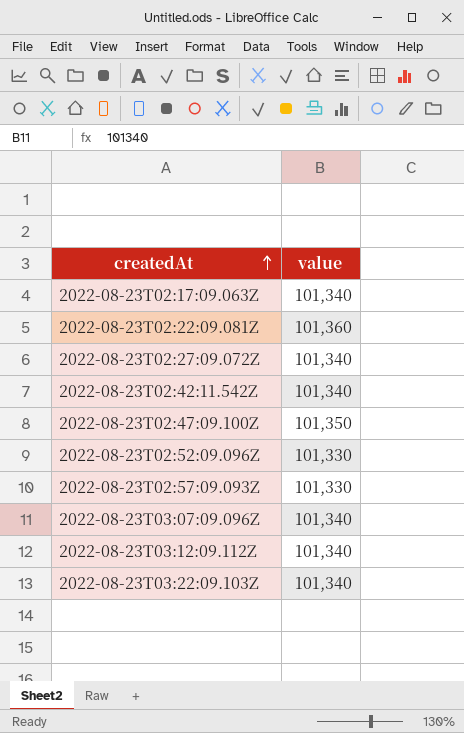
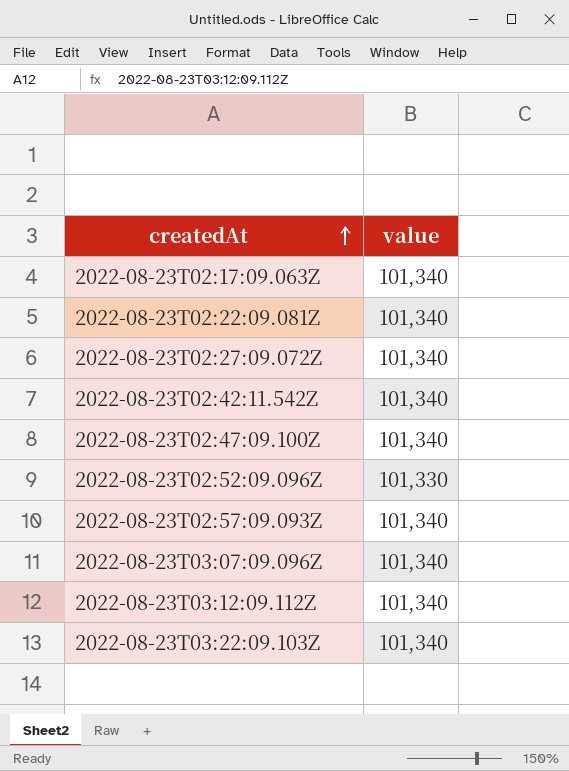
2022-08-23T02:22:09.081Z | value: 101,360 -> 101,340
2022-08-23T02:47:09.100Z | value: 101,350 -> 101,340
2022-08-23T02:57:09.093Z | value: 101,330 -> 101,340

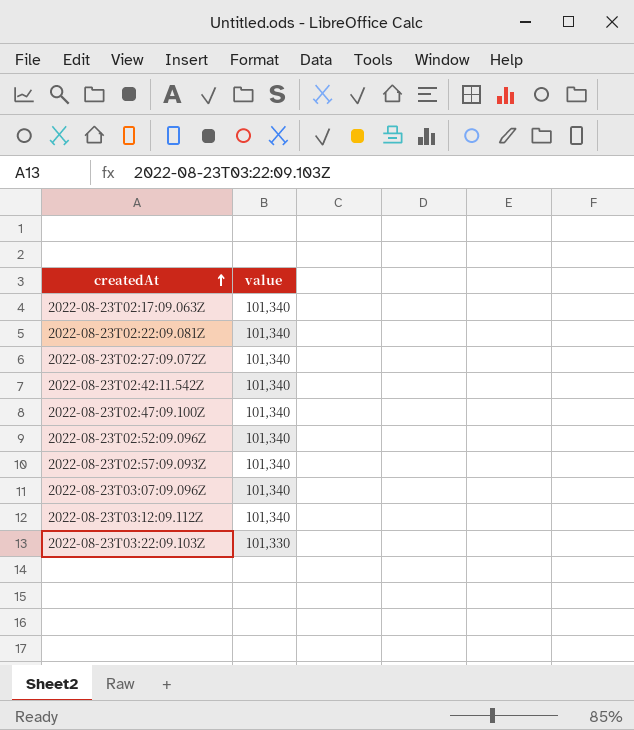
2022-08-23T02:52:09.096Z | value: 101,330 -> 101,340
2022-08-23T03:22:09.103Z | value: 101,340 -> 101,330

